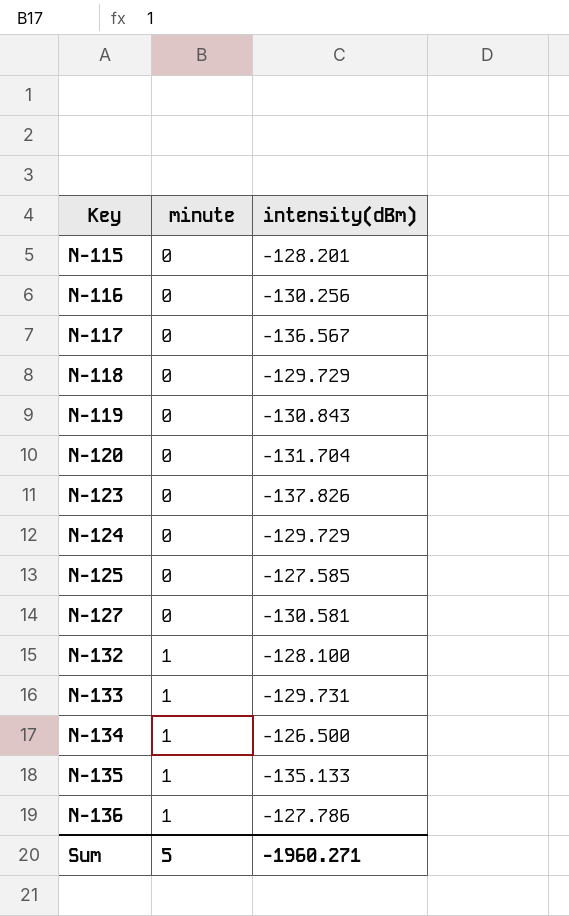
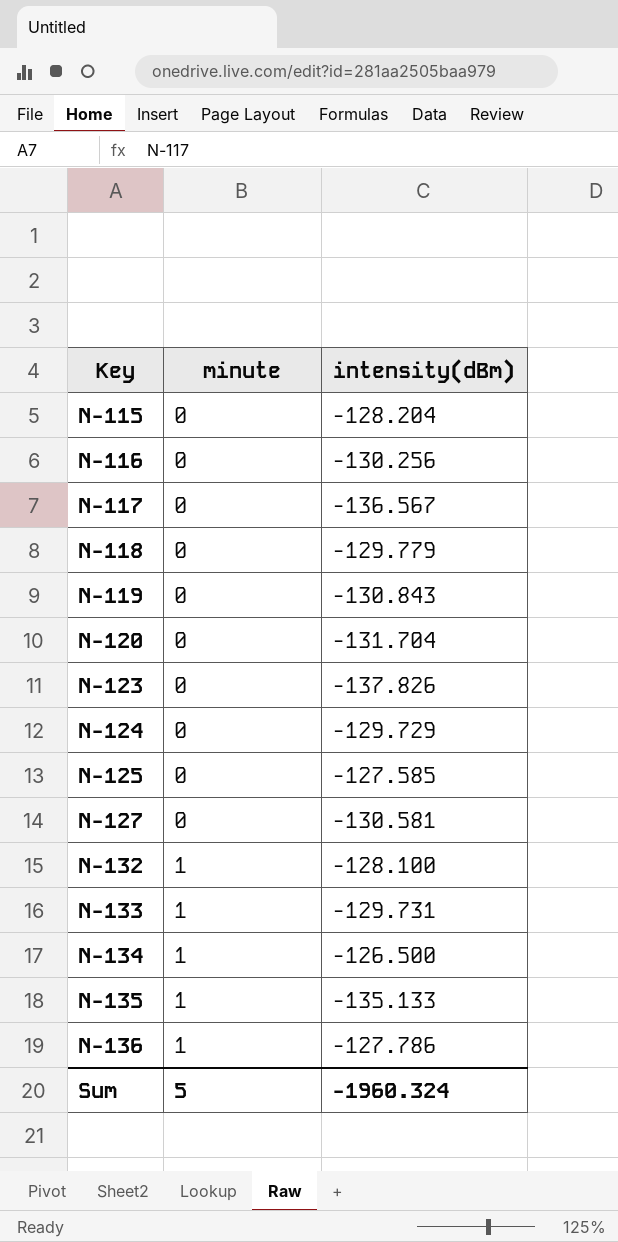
N-115 | intensity(dBm): -128.201 -> -128.204
N-118 | intensity(dBm): -129.729 -> -129.779
Sum | intensity(dBm): -1960.271 -> -1960.324

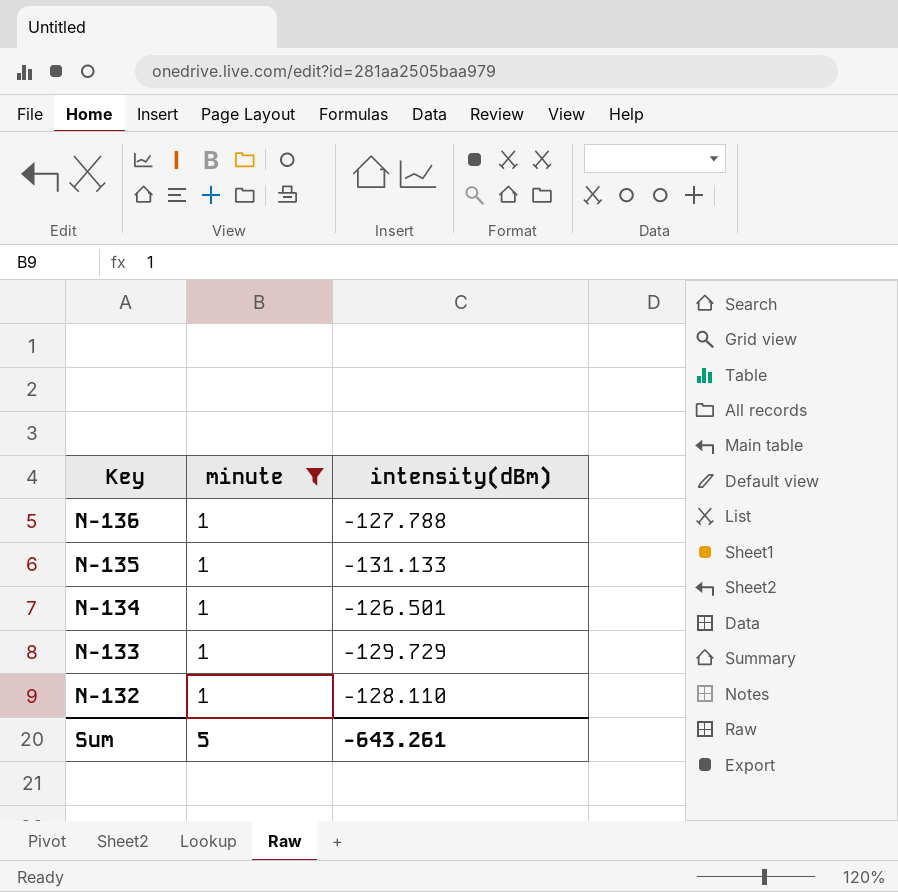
filter: none -> minute = 1
row order: Key ascending -> Key descending
N-136 | intensity(dBm): -127.786 -> -127.788
N-135 | intensity(dBm): -135.133 -> -131.133
N-134 | intensity(dBm): -126.500 -> -126.501
N-133 | intensity(dBm): -129.731 -> -129.729
N-132 | intensity(dBm): -128.100 -> -128.110
Sum | intensity(dBm): -1960.324 -> -643.261

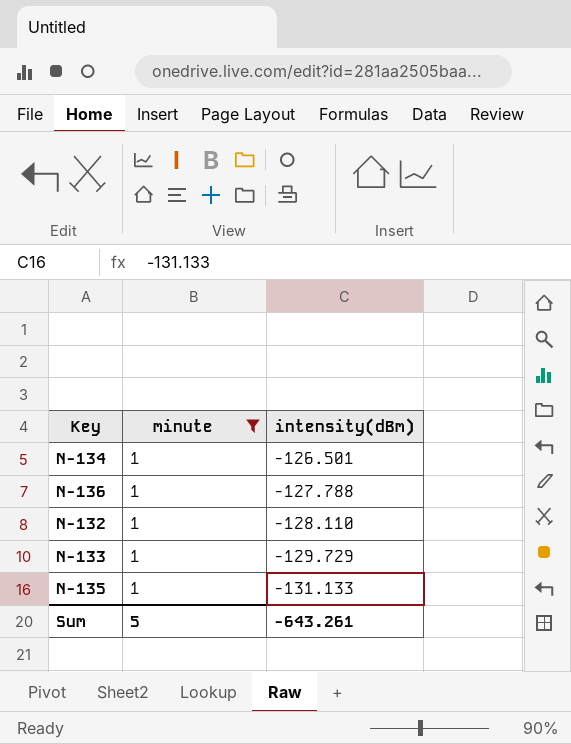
row order: Key descending -> intensity(dBm) descending

